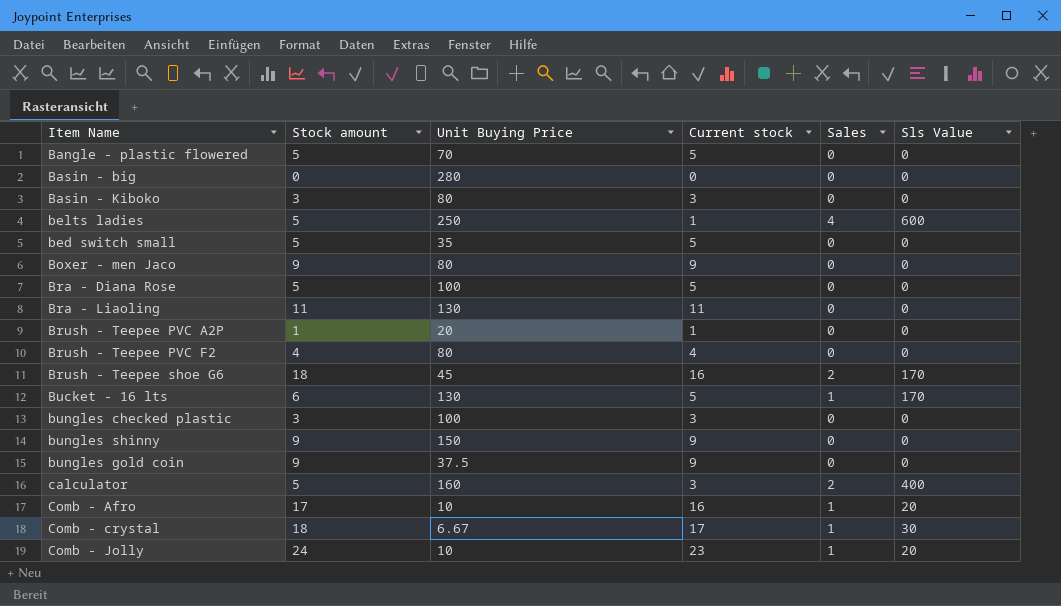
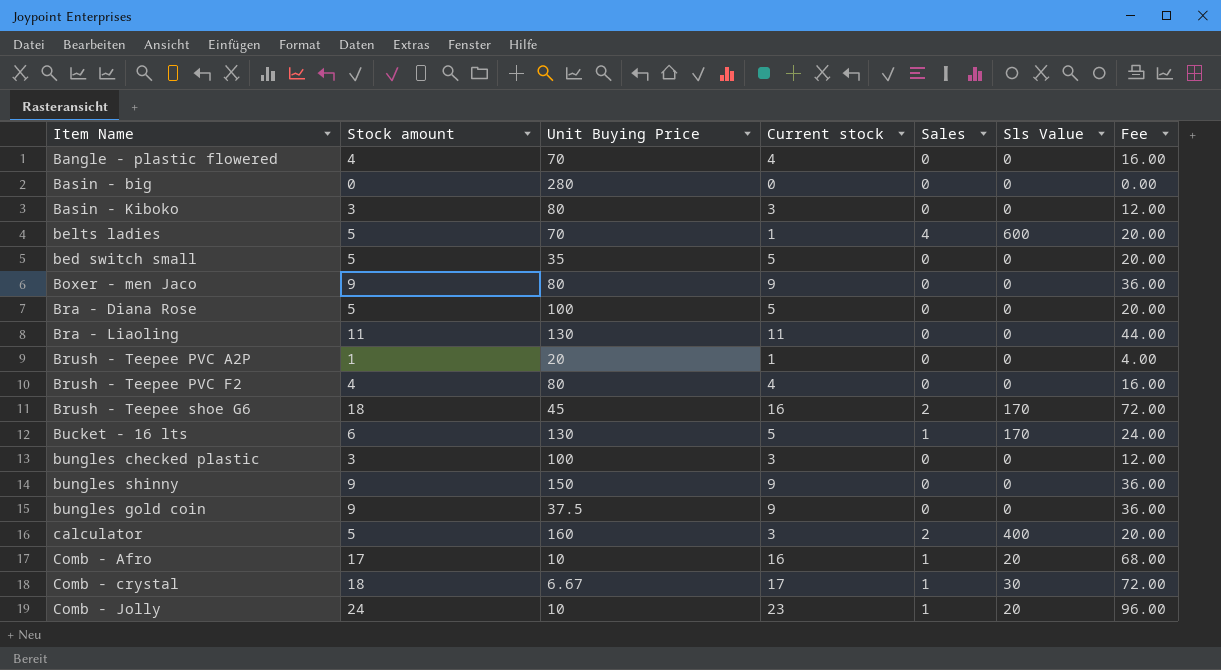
column Fee | formula: none -> [Stock amount] * 4
Bangle - plastic flowered | Stock amount: 5 -> 4
Bangle - plastic flowered | Current stock: 5 -> 4
belts ladies | Unit Buying Price: 250 -> 70

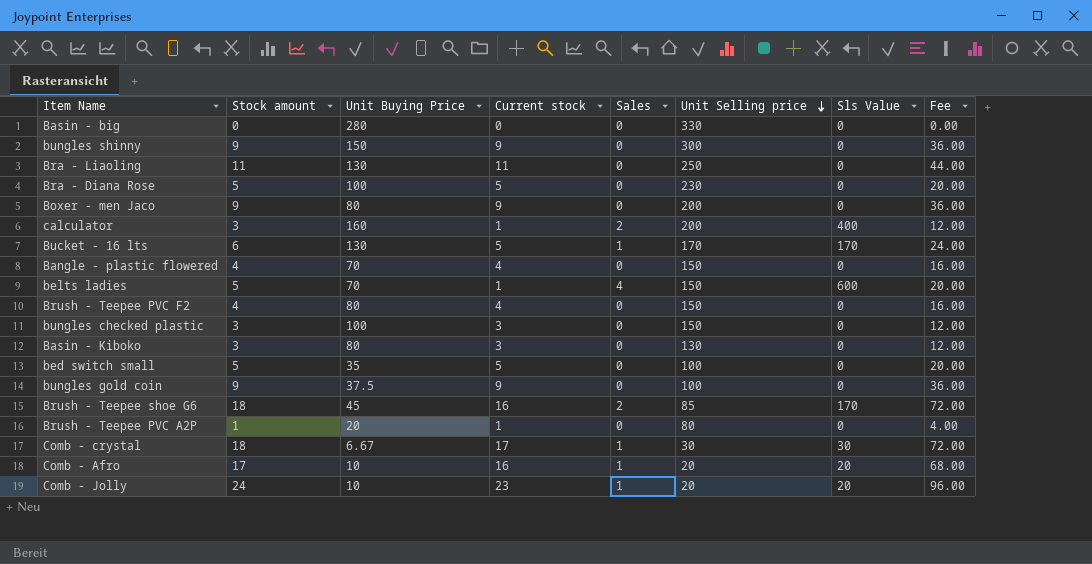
row order: none -> Unit Selling price descending
column Unit Selling price | position: none -> 6
calculator | Stock amount: 5 -> 3
calculator | Current stock: 3 -> 1
calculator | Fee: 20.00 -> 12.00

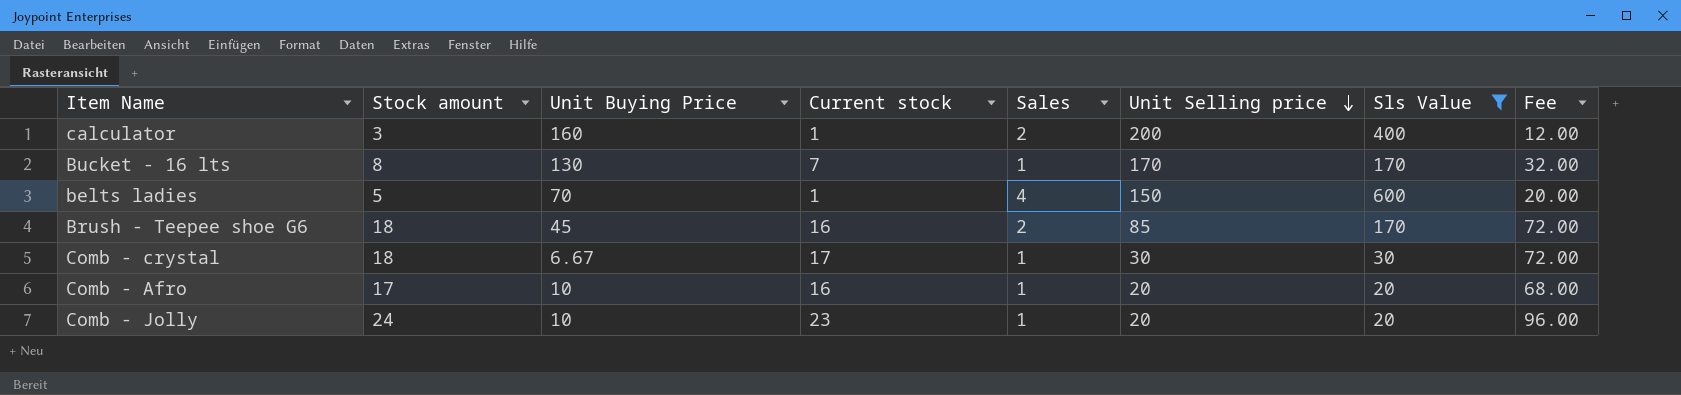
filter: none -> Sls Value != 0
Bucket - 16 lts | Stock amount: 6 -> 8
Bucket - 16 lts | Current stock: 5 -> 7
Bucket - 16 lts | Fee: 24.00 -> 32.00

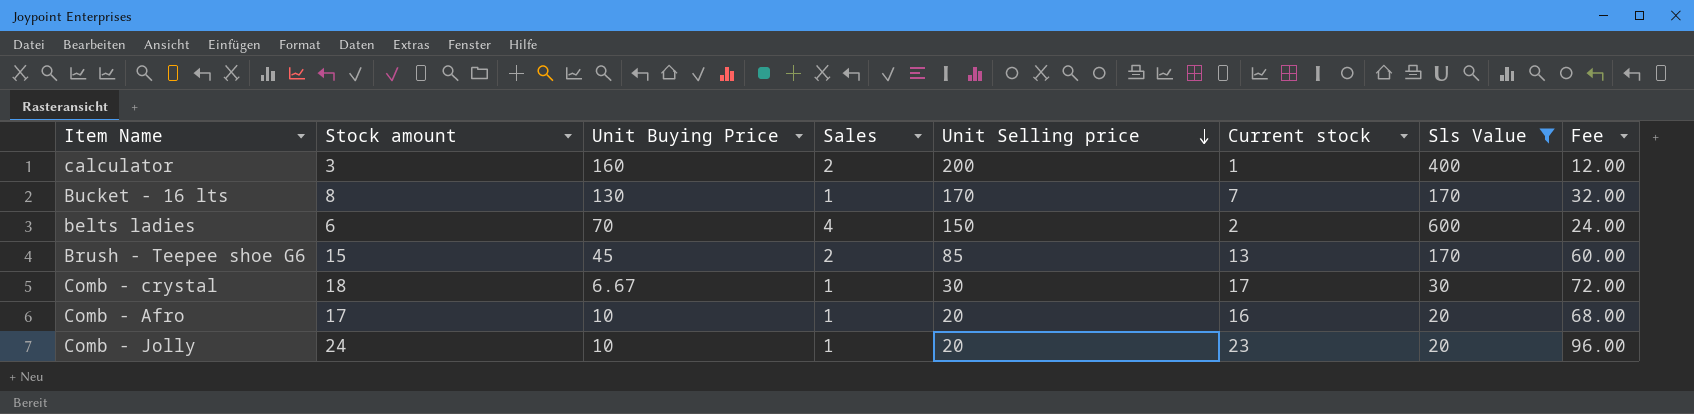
column Current stock | position: 4 -> 6
belts ladies | Stock amount: 5 -> 6
belts ladies | Current stock: 1 -> 2
belts ladies | Fee: 20.00 -> 24.00
Brush - Teepee shoe G6 | Stock amount: 18 -> 15
Brush - Teepee shoe G6 | Current stock: 16 -> 13
Brush - Teepee shoe G6 | Fee: 72.00 -> 60.00

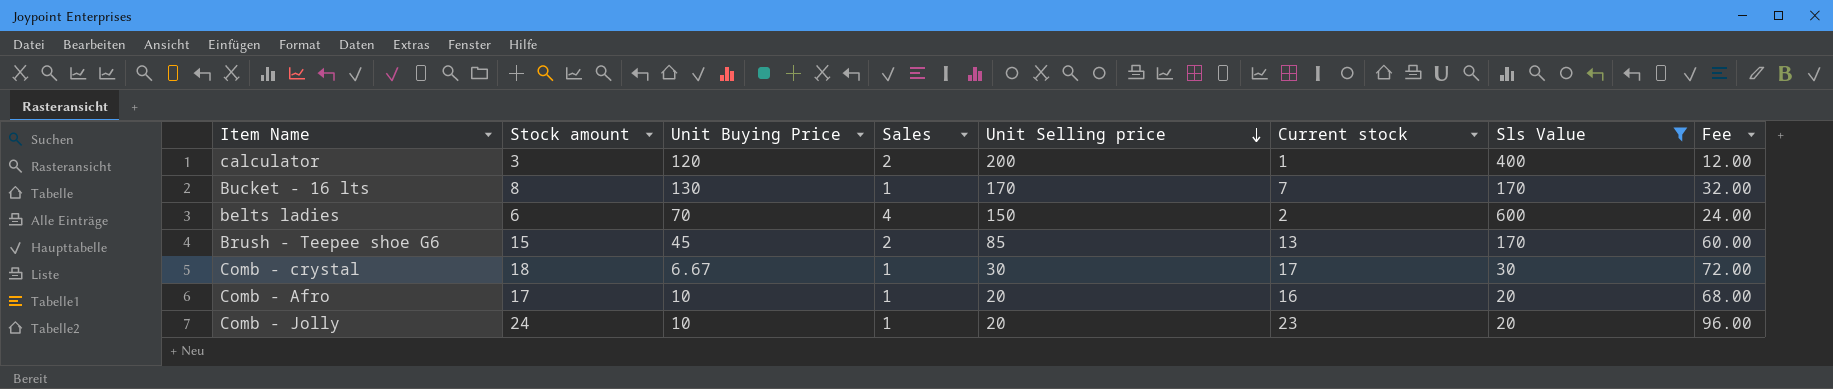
calculator | Unit Buying Price: 160 -> 120

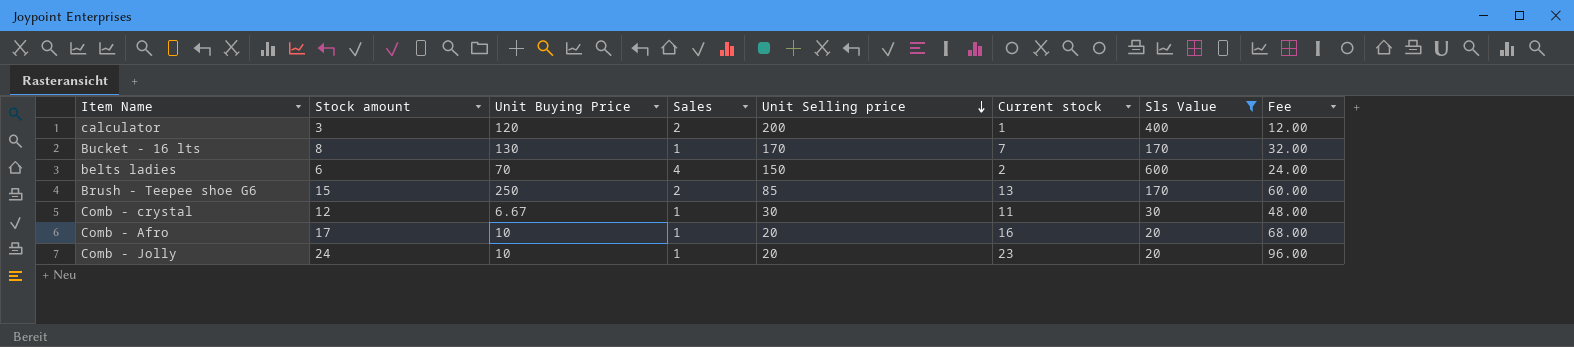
Brush - Teepee shoe G6 | Unit Buying Price: 45 -> 250
Comb - crystal | Stock amount: 18 -> 12
Comb - crystal | Current stock: 17 -> 11
Comb - crystal | Fee: 72.00 -> 48.00

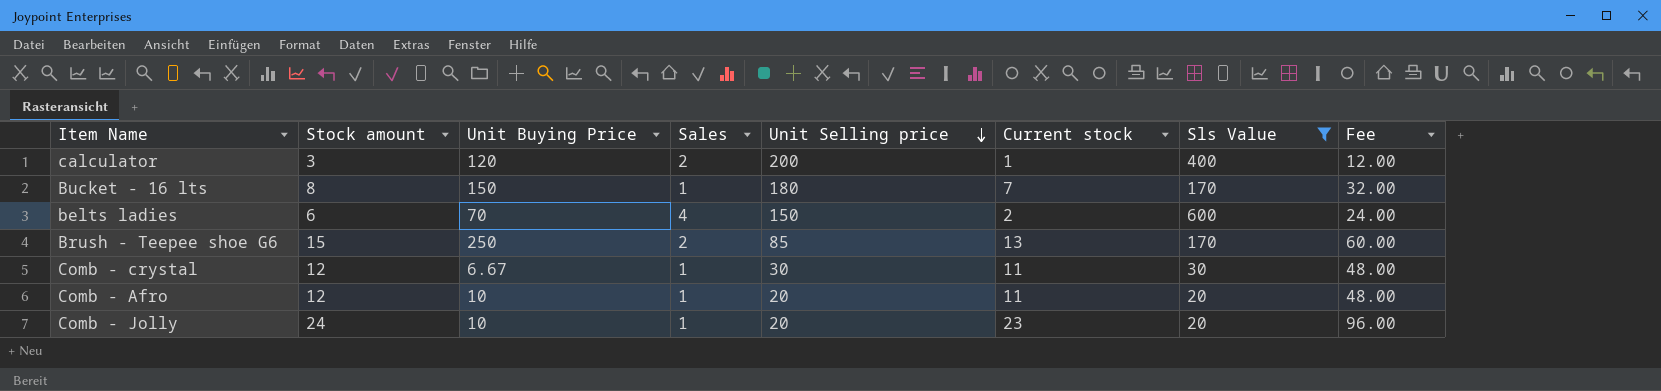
Bucket - 16 lts | Unit Buying Price: 130 -> 150
Bucket - 16 lts | Unit Selling price: 170 -> 180
Comb - Afro | Stock amount: 17 -> 12
Comb - Afro | Current stock: 16 -> 11
Comb - Afro | Fee: 68.00 -> 48.00

